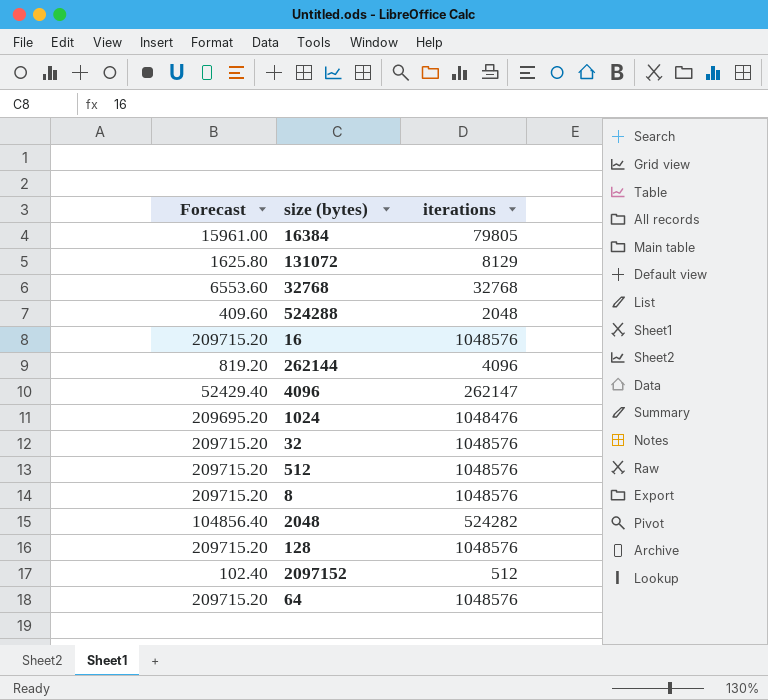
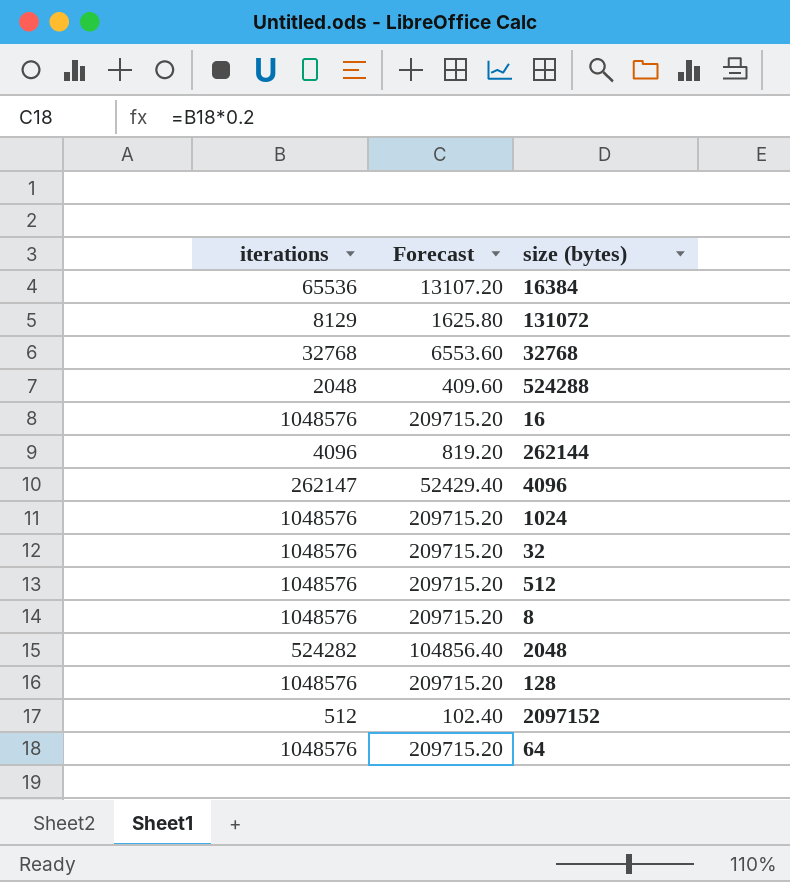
column iterations | position: 3 -> 1
16384 | iterations: 79805 -> 65536
16384 | Forecast: 15961.00 -> 13107.20
1024 | iterations: 1048476 -> 1048576
1024 | Forecast: 209695.20 -> 209715.20

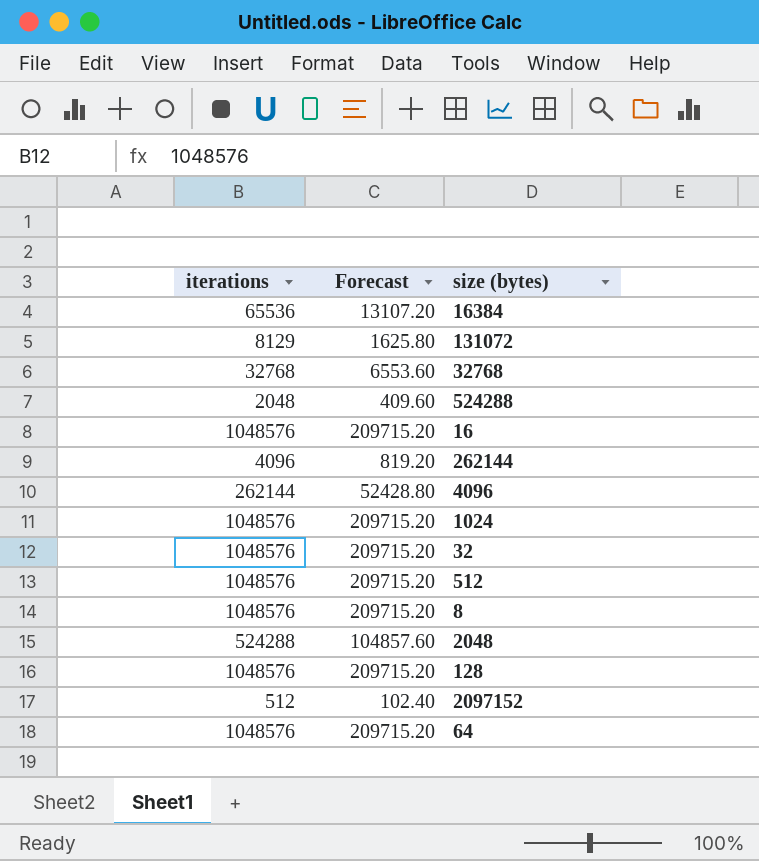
4096 | iterations: 262147 -> 262144
4096 | Forecast: 52429.40 -> 52428.80
2048 | iterations: 524282 -> 524288
2048 | Forecast: 104856.40 -> 104857.60

